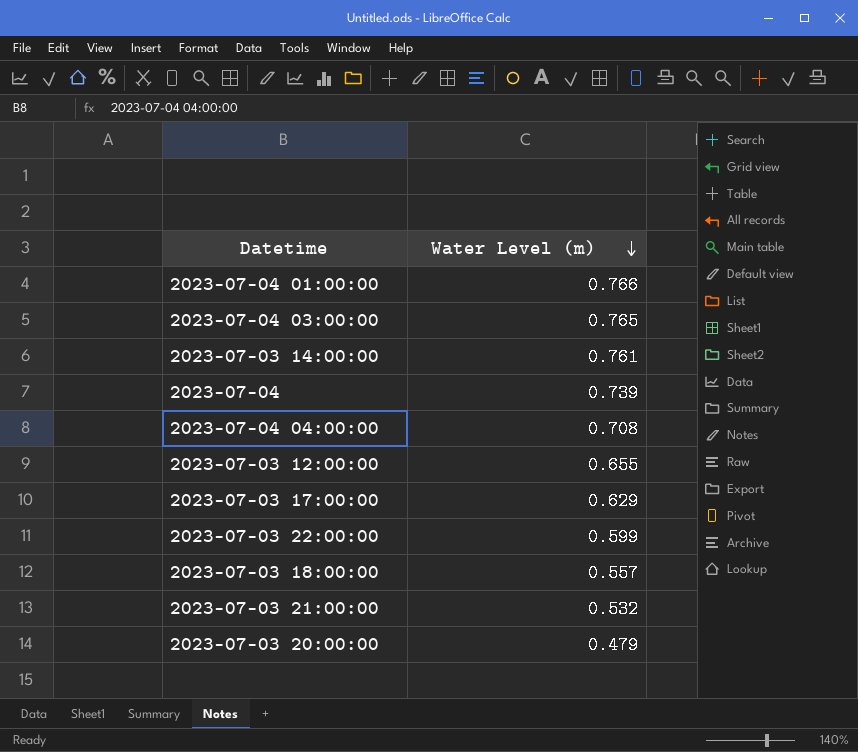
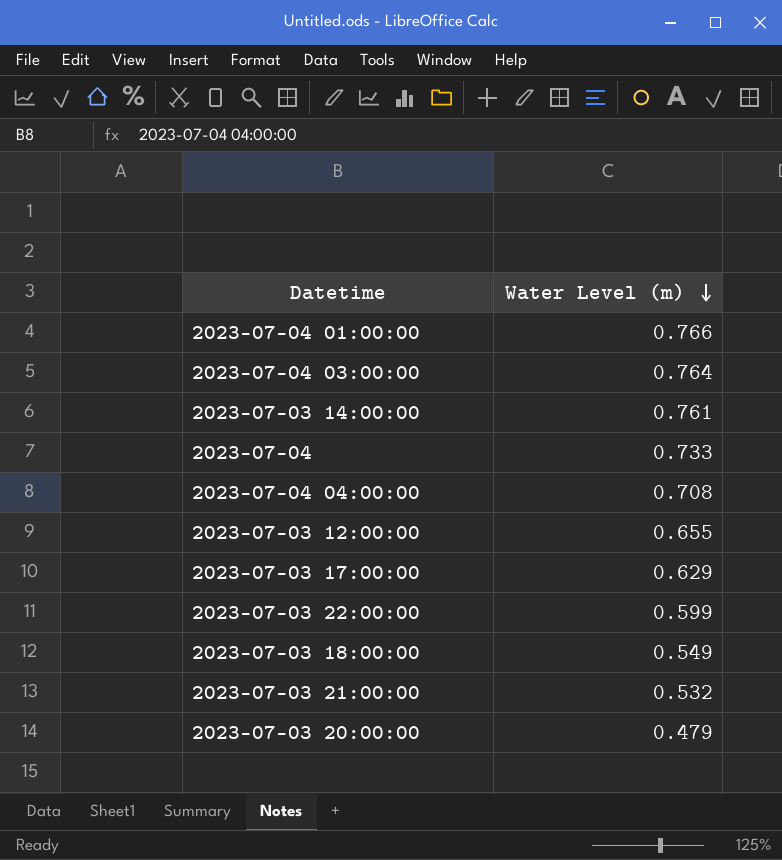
2023-07-04 03:00:00 | Water Level (m): 0.765 -> 0.764
2023-07-04 | Water Level (m): 0.739 -> 0.733
2023-07-03 18:00:00 | Water Level (m): 0.557 -> 0.549

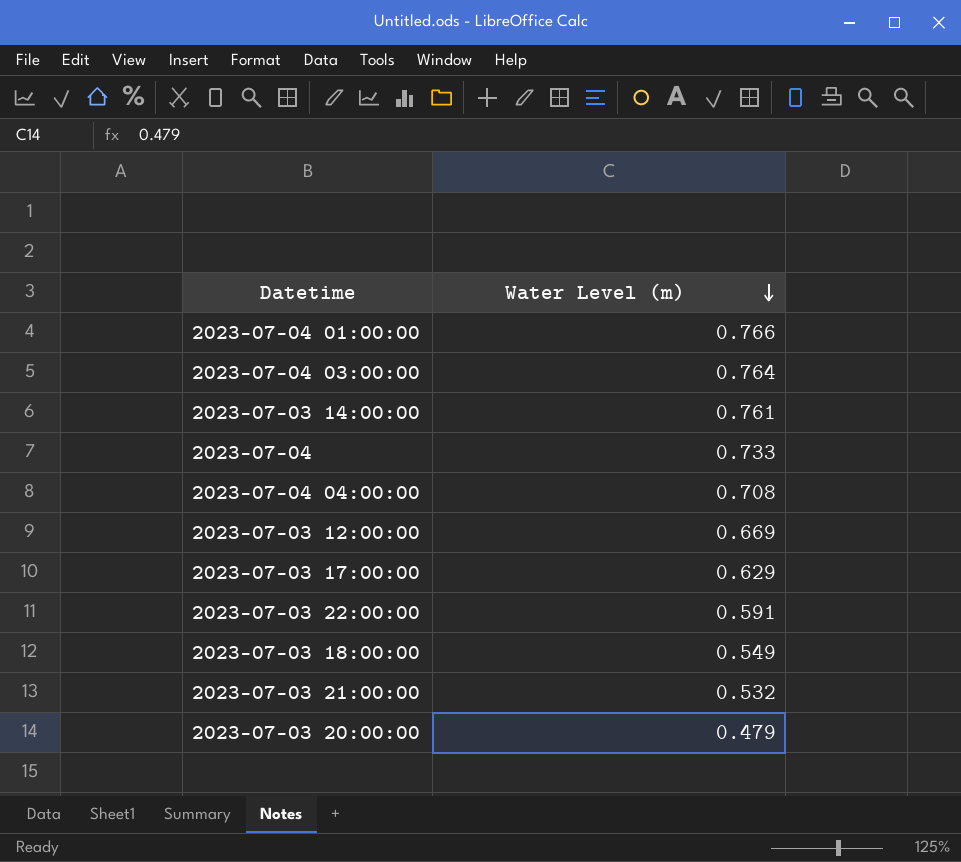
2023-07-03 12:00:00 | Water Level (m): 0.655 -> 0.669
2023-07-03 22:00:00 | Water Level (m): 0.599 -> 0.591

